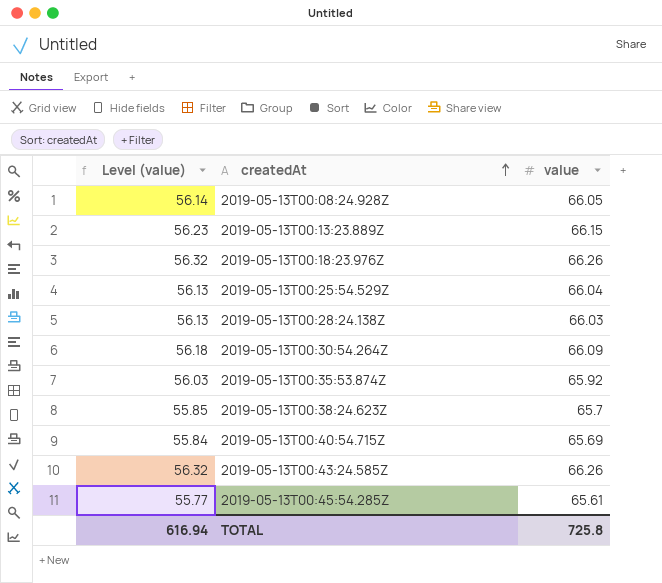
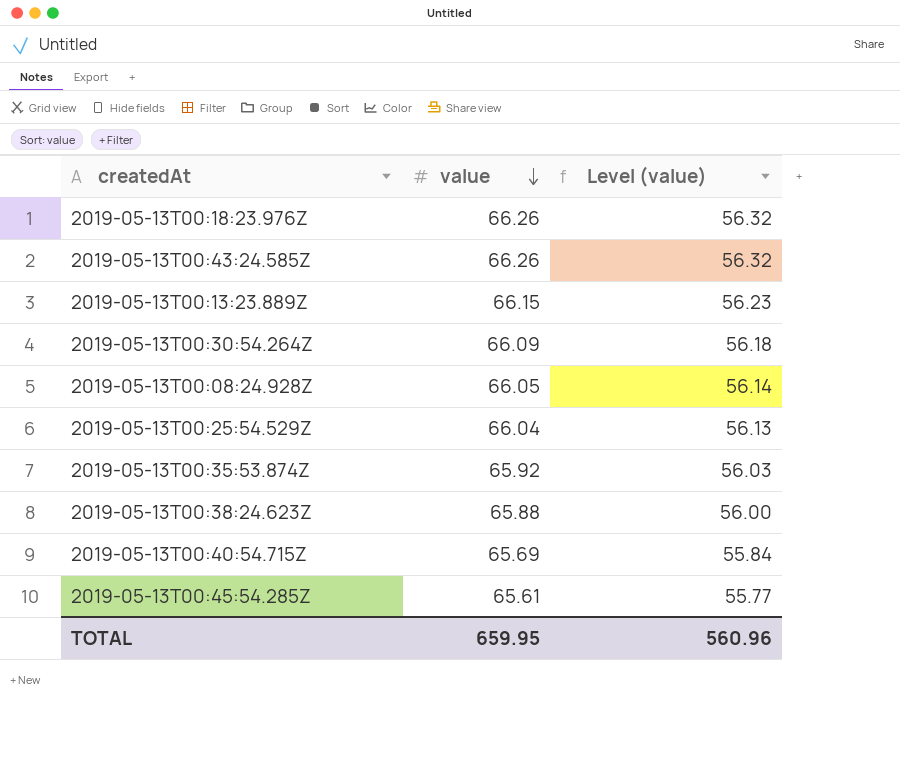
row order: createdAt ascending -> value descending
column Level (value) | position: 1 -> 3
row 2019-05-13T00:28:24.138Z: 56.13 | 66.03 -> none
2019-05-13T00:38:24.623Z | value: 65.7 -> 65.88
2019-05-13T00:38:24.623Z | Level (value): 55.85 -> 56.00
TOTAL | value: 725.8 -> 659.95
TOTAL | Level (value): 616.94 -> 560.96

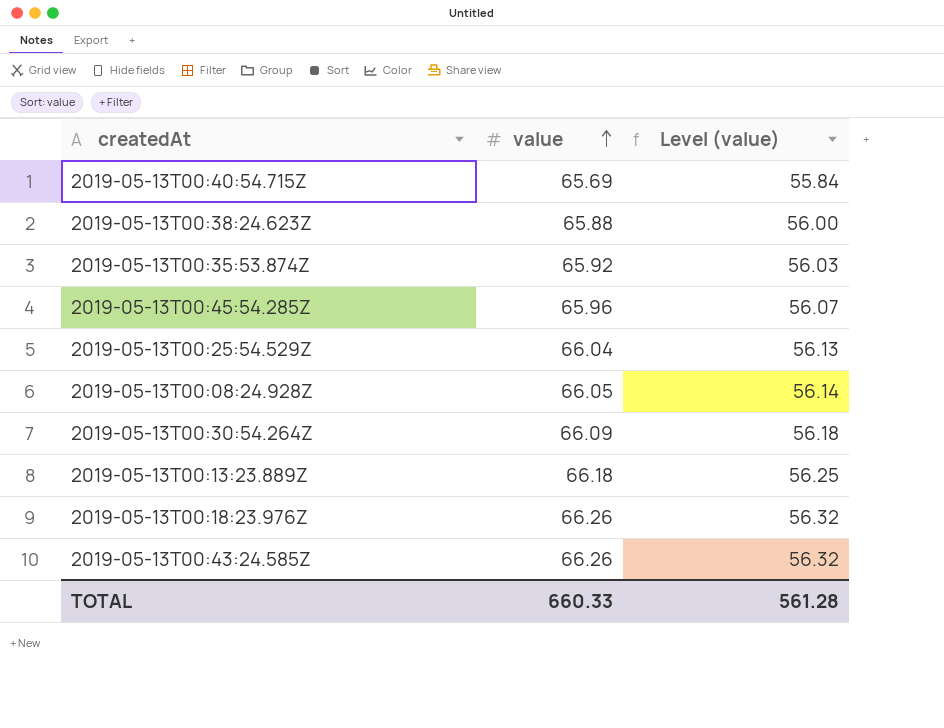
row order: value descending -> value ascending
2019-05-13T00:45:54.285Z | value: 65.61 -> 65.96
2019-05-13T00:45:54.285Z | Level (value): 55.77 -> 56.07
2019-05-13T00:13:23.889Z | value: 66.15 -> 66.18
2019-05-13T00:13:23.889Z | Level (value): 56.23 -> 56.25
TOTAL | value: 659.95 -> 660.33
TOTAL | Level (value): 560.96 -> 561.28

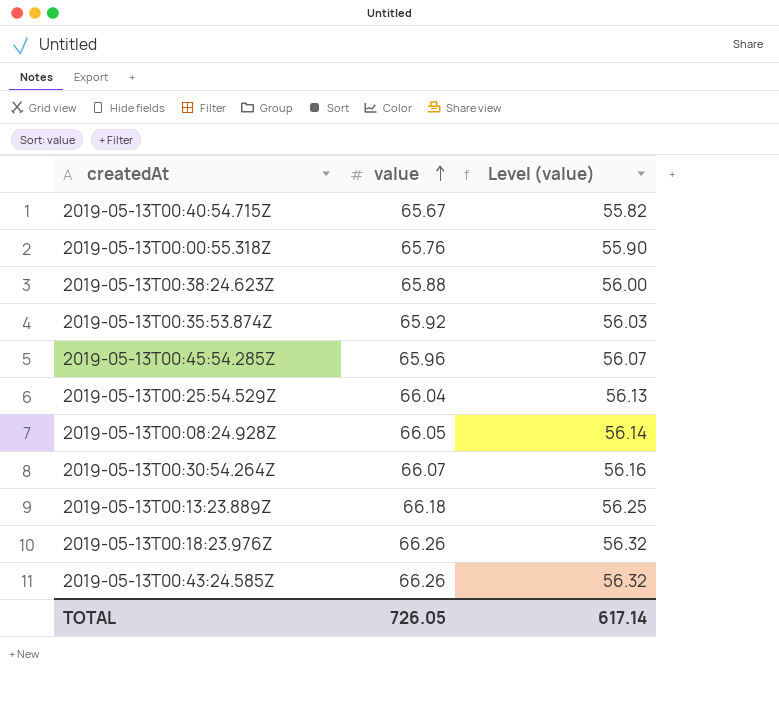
2019-05-13T00:40:54.715Z | value: 65.69 -> 65.67
2019-05-13T00:40:54.715Z | Level (value): 55.84 -> 55.82
row 2019-05-13T00:00:55.318Z: none -> 65.76 | 55.90
2019-05-13T00:30:54.264Z | value: 66.09 -> 66.07
2019-05-13T00:30:54.264Z | Level (value): 56.18 -> 56.16
TOTAL | value: 660.33 -> 726.05
TOTAL | Level (value): 561.28 -> 617.14

